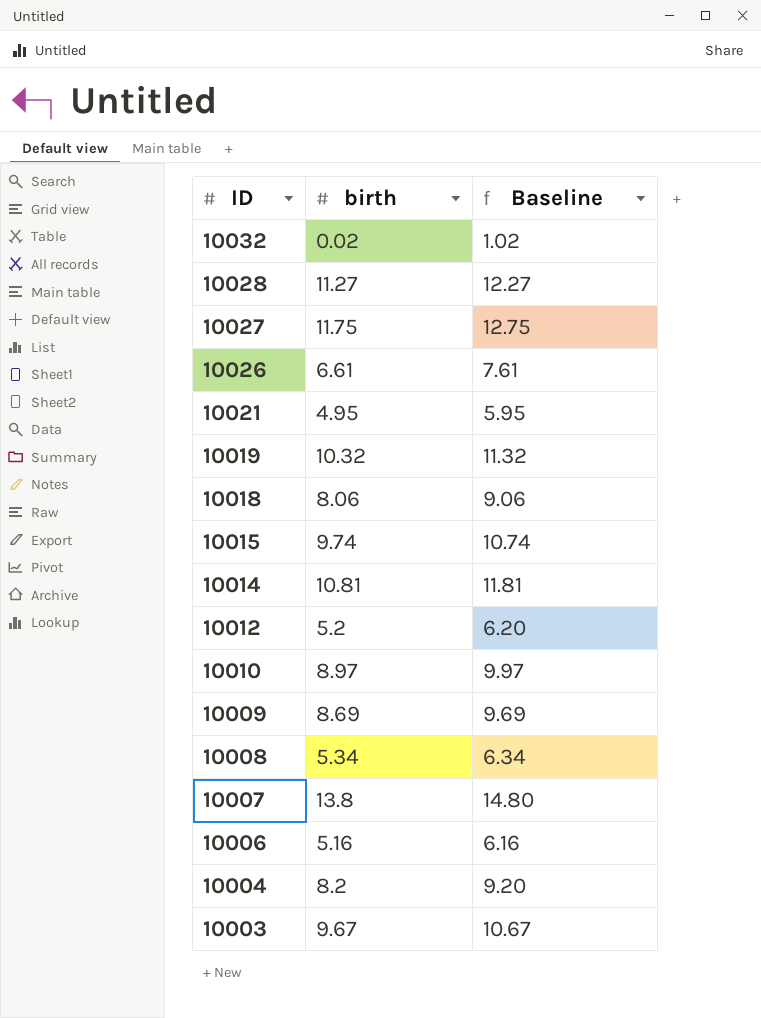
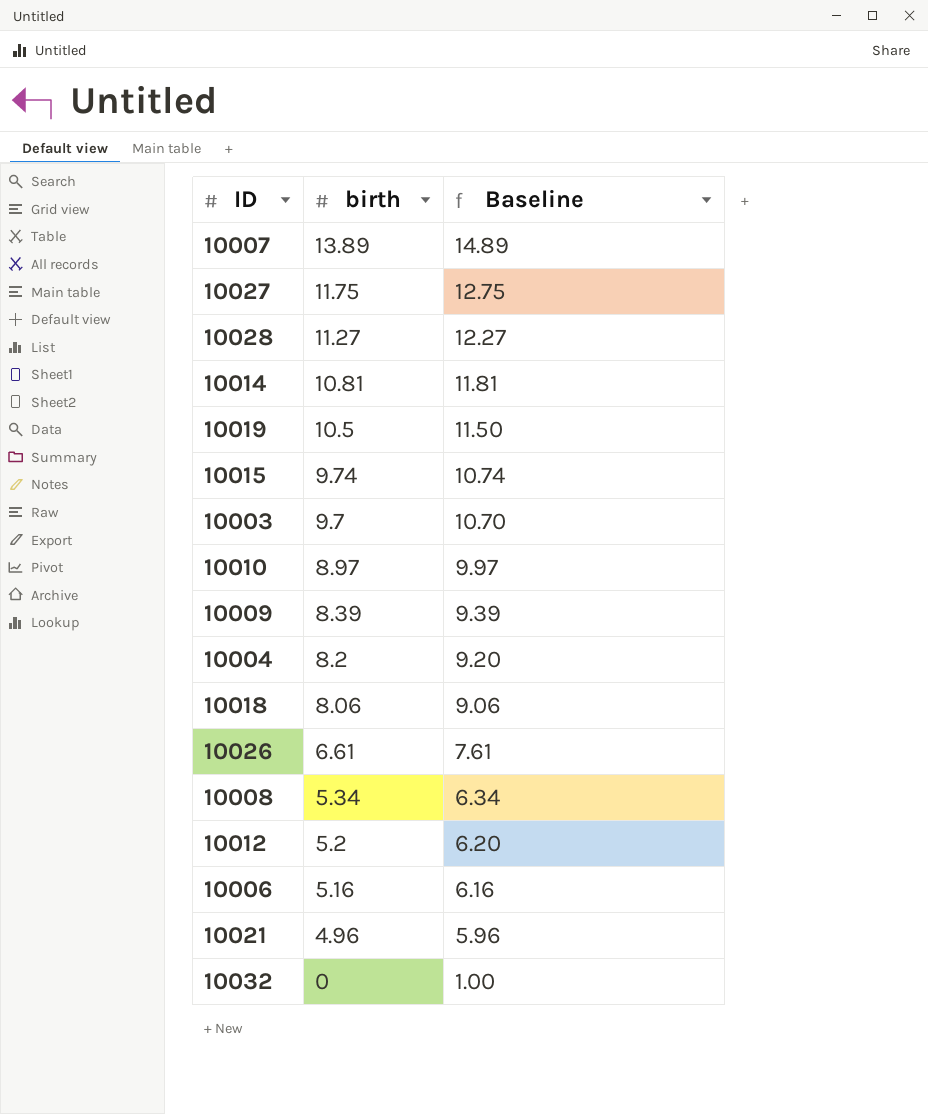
row order: ID descending -> birth descending
10007 | birth: 13.8 -> 13.89
10007 | Baseline: 14.80 -> 14.89
10019 | birth: 10.32 -> 10.5
10019 | Baseline: 11.32 -> 11.50
10003 | birth: 9.67 -> 9.7
10003 | Baseline: 10.67 -> 10.70
10009 | birth: 8.69 -> 8.39
10009 | Baseline: 9.69 -> 9.39
10021 | birth: 4.95 -> 4.96
10021 | Baseline: 5.95 -> 5.96
10032 | birth: 0.02 -> 0
10032 | Baseline: 1.02 -> 1.00

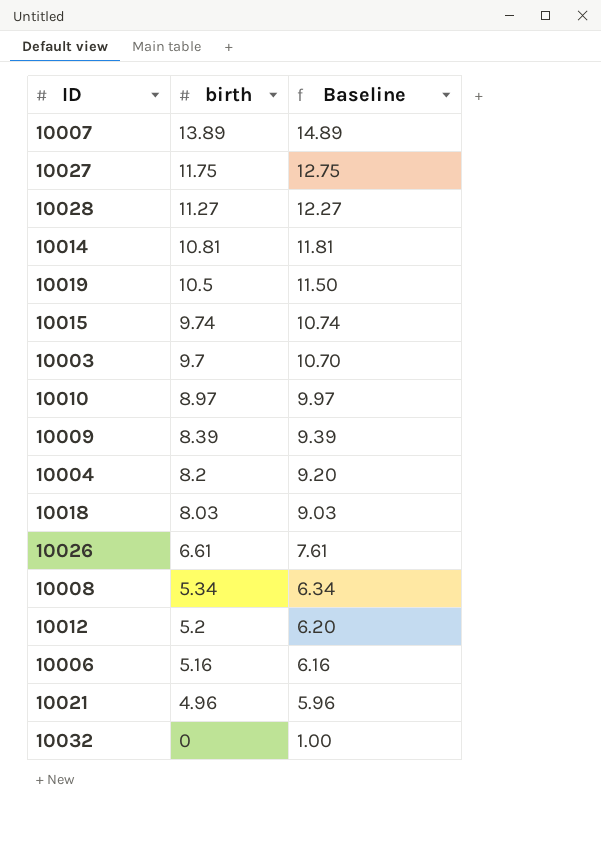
10018 | birth: 8.06 -> 8.03
10018 | Baseline: 9.06 -> 9.03

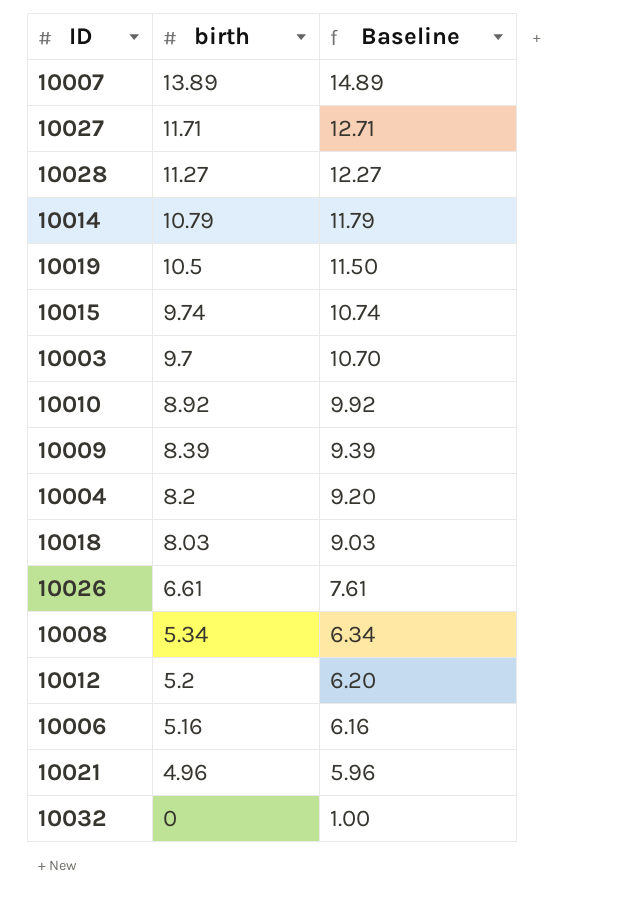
10027 | birth: 11.75 -> 11.71
10027 | Baseline: 12.75 -> 12.71
10014 | birth: 10.81 -> 10.79
10014 | Baseline: 11.81 -> 11.79
10010 | birth: 8.97 -> 8.92
10010 | Baseline: 9.97 -> 9.92

